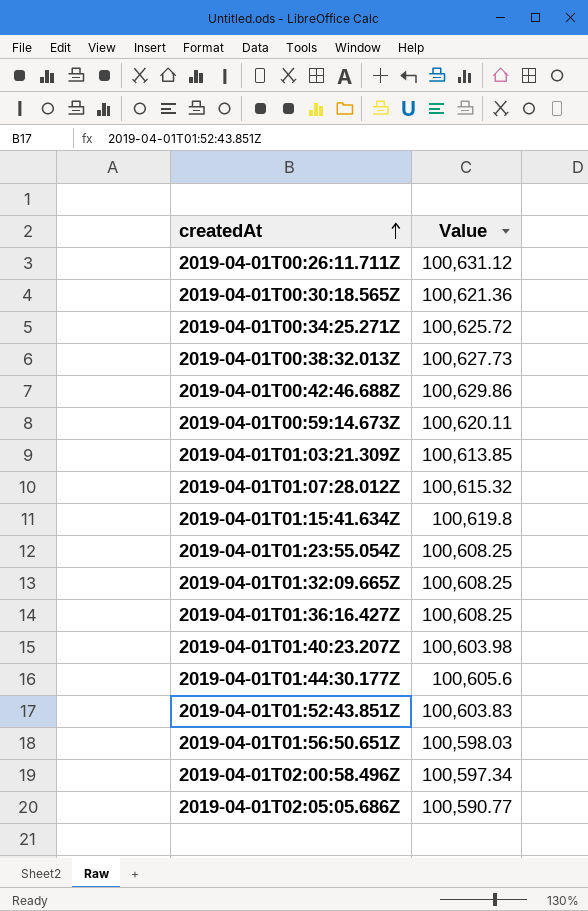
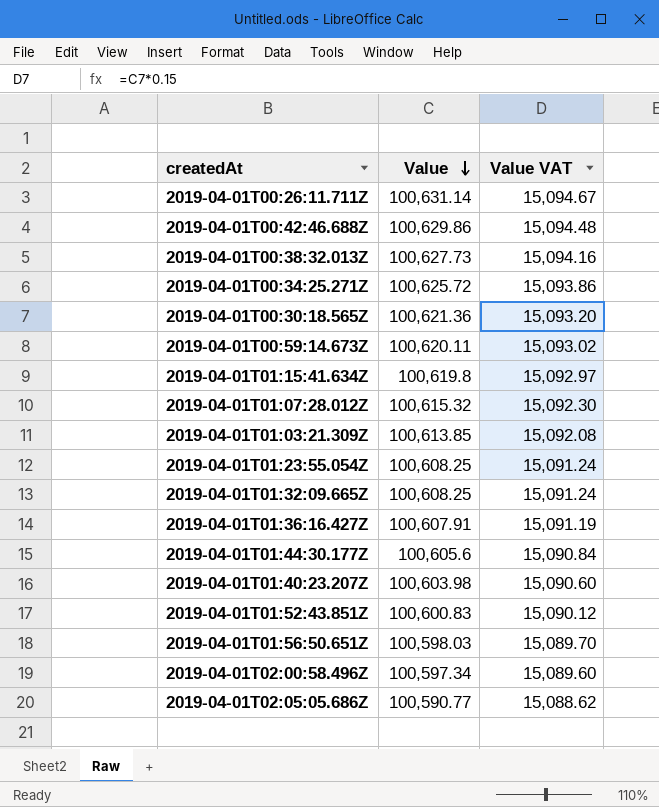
row order: createdAt ascending -> Value descending
column Value VAT | formula: none -> [Value] * 0.15
2019-04-01T00:26:11.711Z | Value: 100,631.12 -> 100,631.14
2019-04-01T01:36:16.427Z | Value: 100,608.25 -> 100,607.91
2019-04-01T01:52:43.851Z | Value: 100,603.83 -> 100,600.83

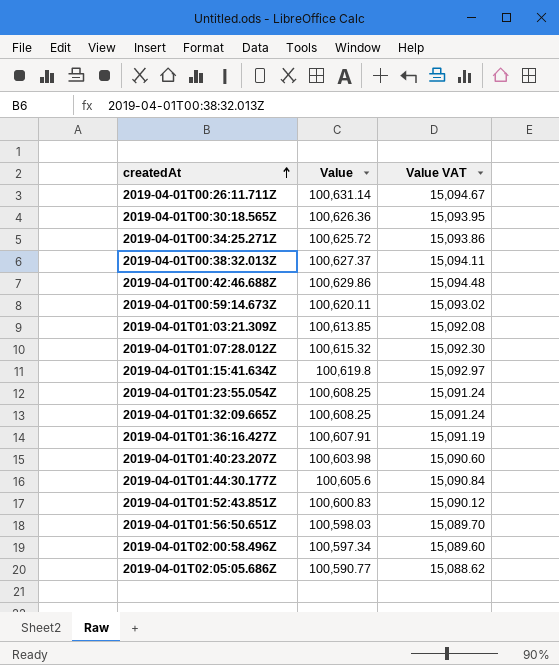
row order: Value descending -> createdAt ascending
2019-04-01T00:30:18.565Z | Value: 100,621.36 -> 100,626.36
2019-04-01T00:30:18.565Z | Value VAT: 15,093.20 -> 15,093.95
2019-04-01T00:38:32.013Z | Value: 100,627.73 -> 100,627.37
2019-04-01T00:38:32.013Z | Value VAT: 15,094.16 -> 15,094.11

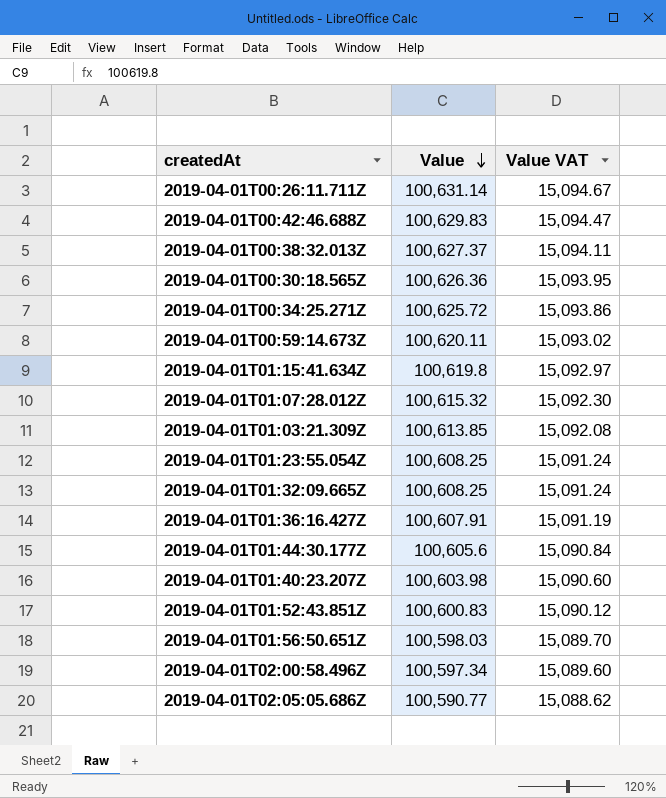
row order: createdAt ascending -> Value descending
2019-04-01T00:42:46.688Z | Value: 100,629.86 -> 100,629.83
2019-04-01T00:42:46.688Z | Value VAT: 15,094.48 -> 15,094.47

